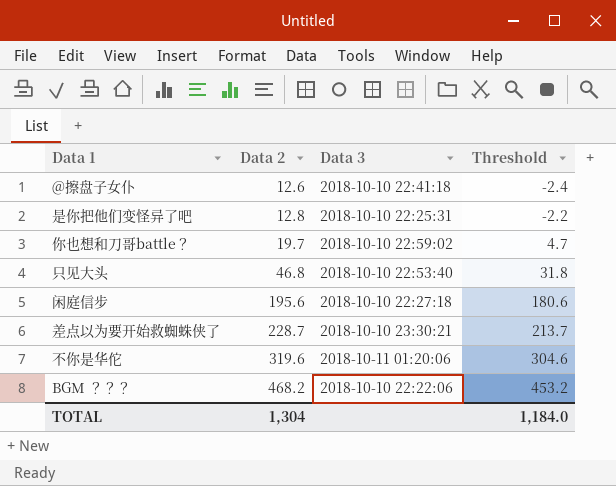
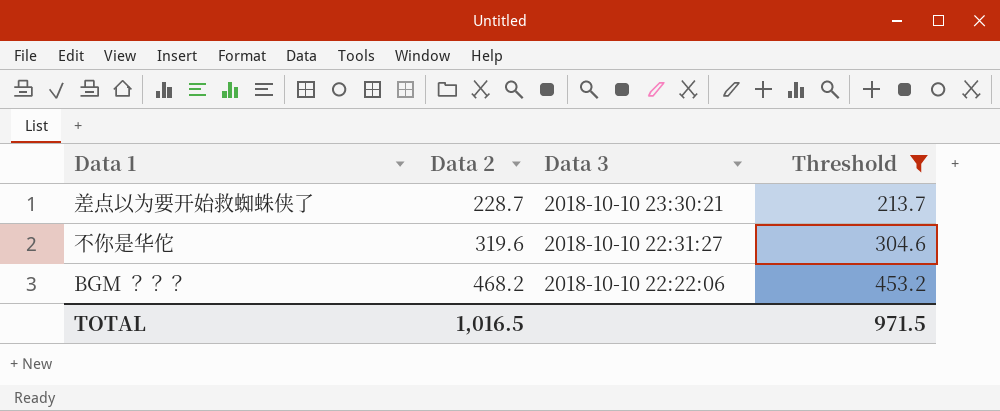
filter: none -> Threshold >= 213.7
不你是华佗 | Data 3: 2018-10-11 01:20:06 -> 2018-10-10 22:31:27
TOTAL | Data 2: 1,304 -> 1,016.5
TOTAL | Threshold: 1,184.0 -> 971.5

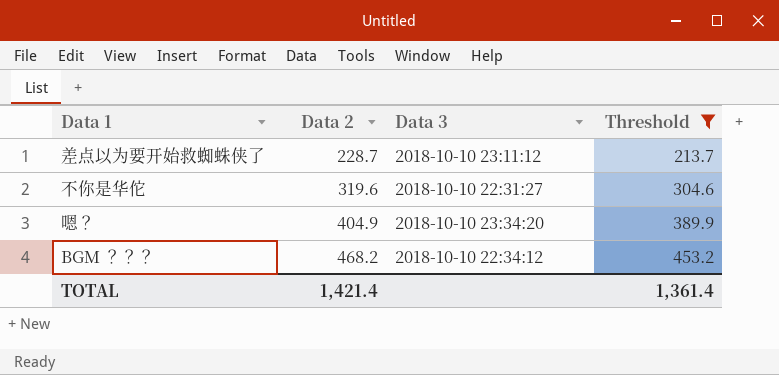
差点以为要开始救蜘蛛侠了 | Data 3: 2018-10-10 23:30:21 -> 2018-10-10 23:11:12
row 嗯？: none -> 404.9 | 2018-10-10 23:34:20 | 389.9
BGM ？？？ | Data 3: 2018-10-10 22:22:06 -> 2018-10-10 22:34:12
TOTAL | Data 2: 1,016.5 -> 1,421.4
TOTAL | Threshold: 971.5 -> 1,361.4

